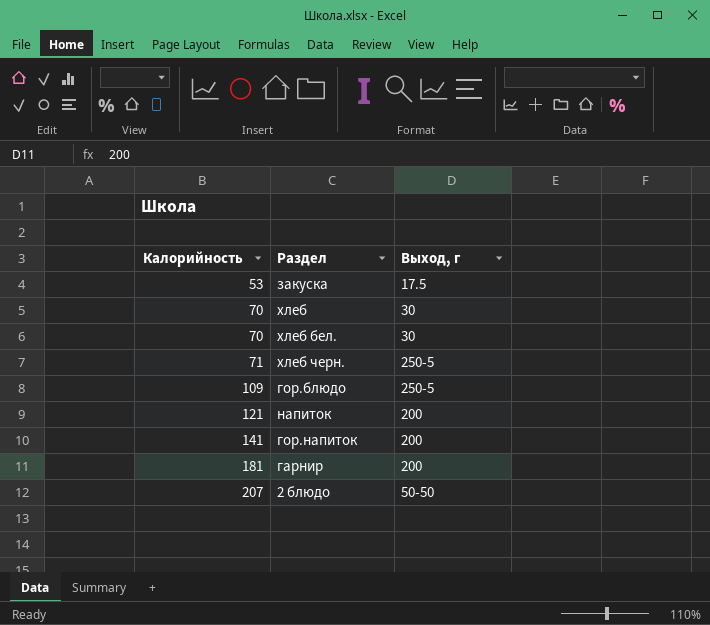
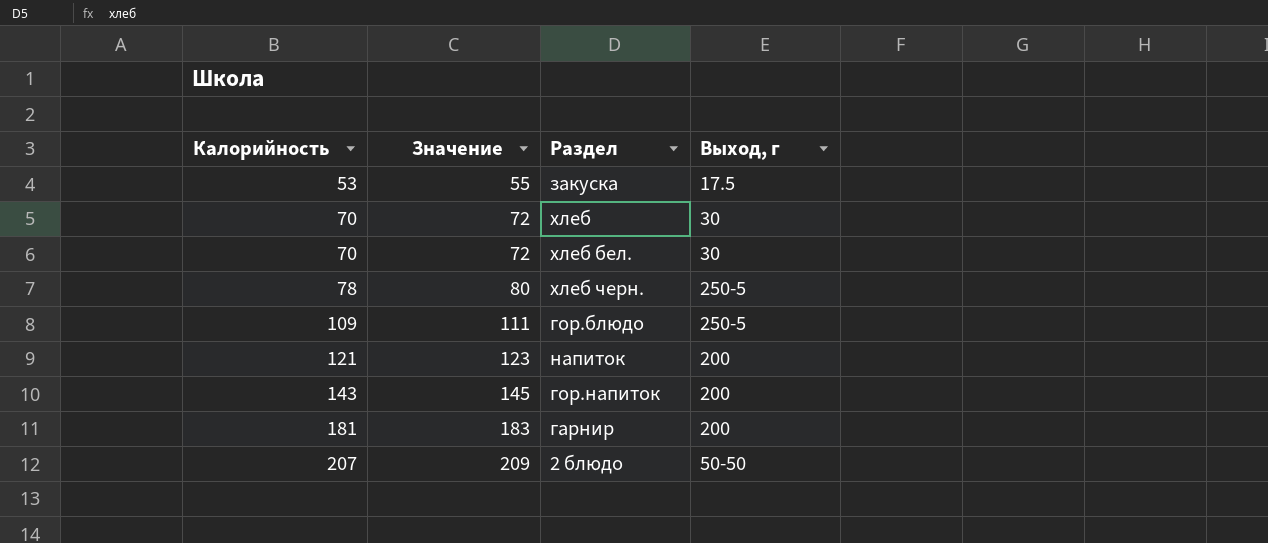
column Значение | formula: none -> [Калорийность] + 2
хлеб черн. | Калорийность: 71 -> 78
гор.напиток | Калорийность: 141 -> 143

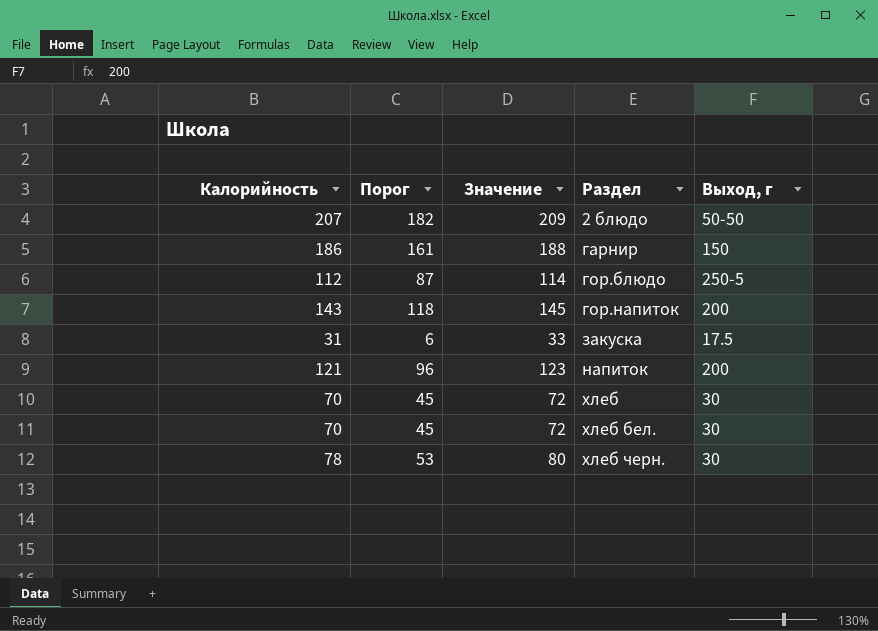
row order: Калорийность ascending -> Раздел ascending
column Порог | formula: none -> [Калорийность] - 25
гарнир | Калорийность: 181 -> 186
гарнир | Значение: 183 -> 188
гарнир | Выход, г: 200 -> 150
гор.блюдо | Калорийность: 109 -> 112
гор.блюдо | Значение: 111 -> 114
закуска | Калорийность: 53 -> 31
закуска | Значение: 55 -> 33
хлеб черн. | Выход, г: 250-5 -> 30

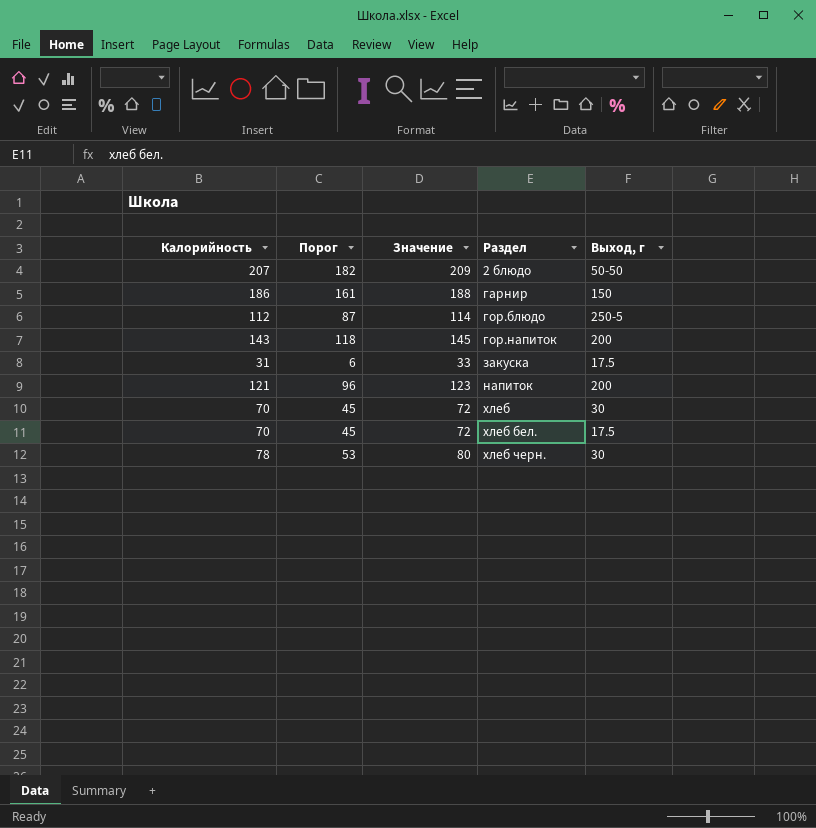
хлеб бел. | Выход, г: 30 -> 17.5

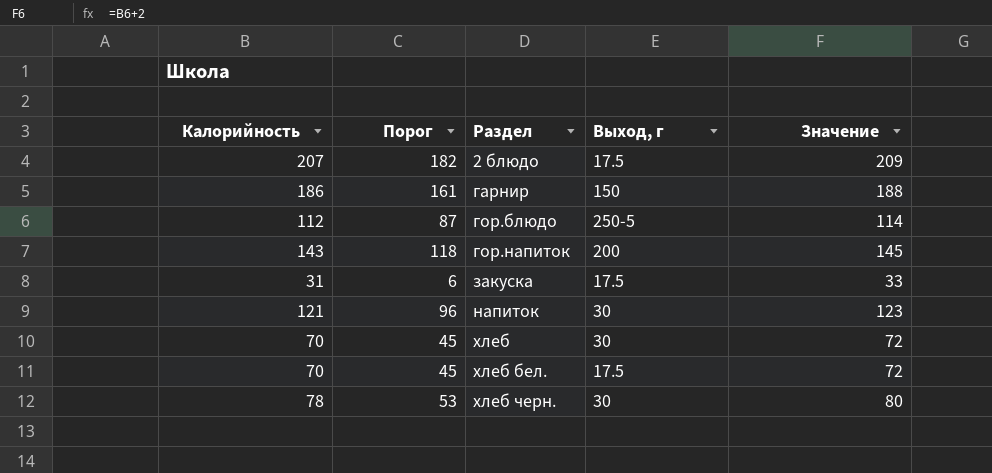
column Значение | position: 3 -> 5
2 блюдо | Выход, г: 50-50 -> 17.5
напиток | Выход, г: 200 -> 30

